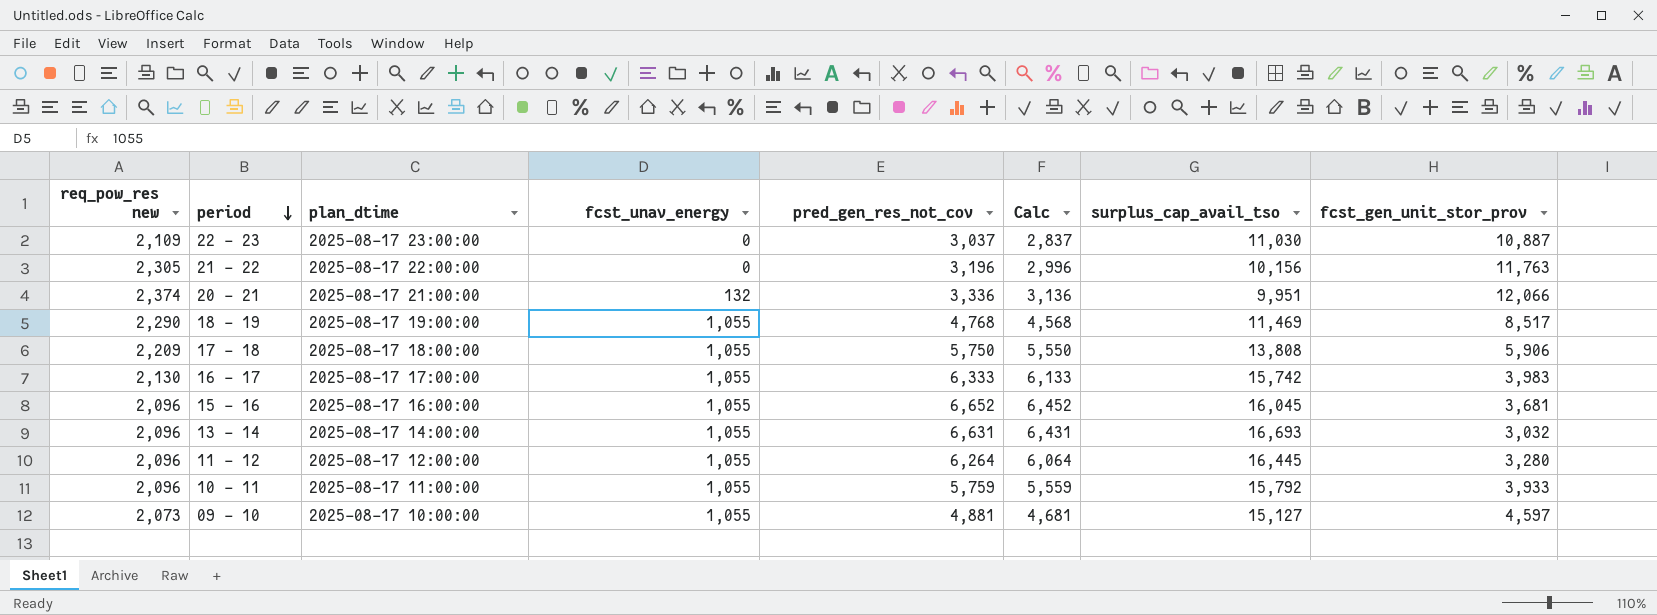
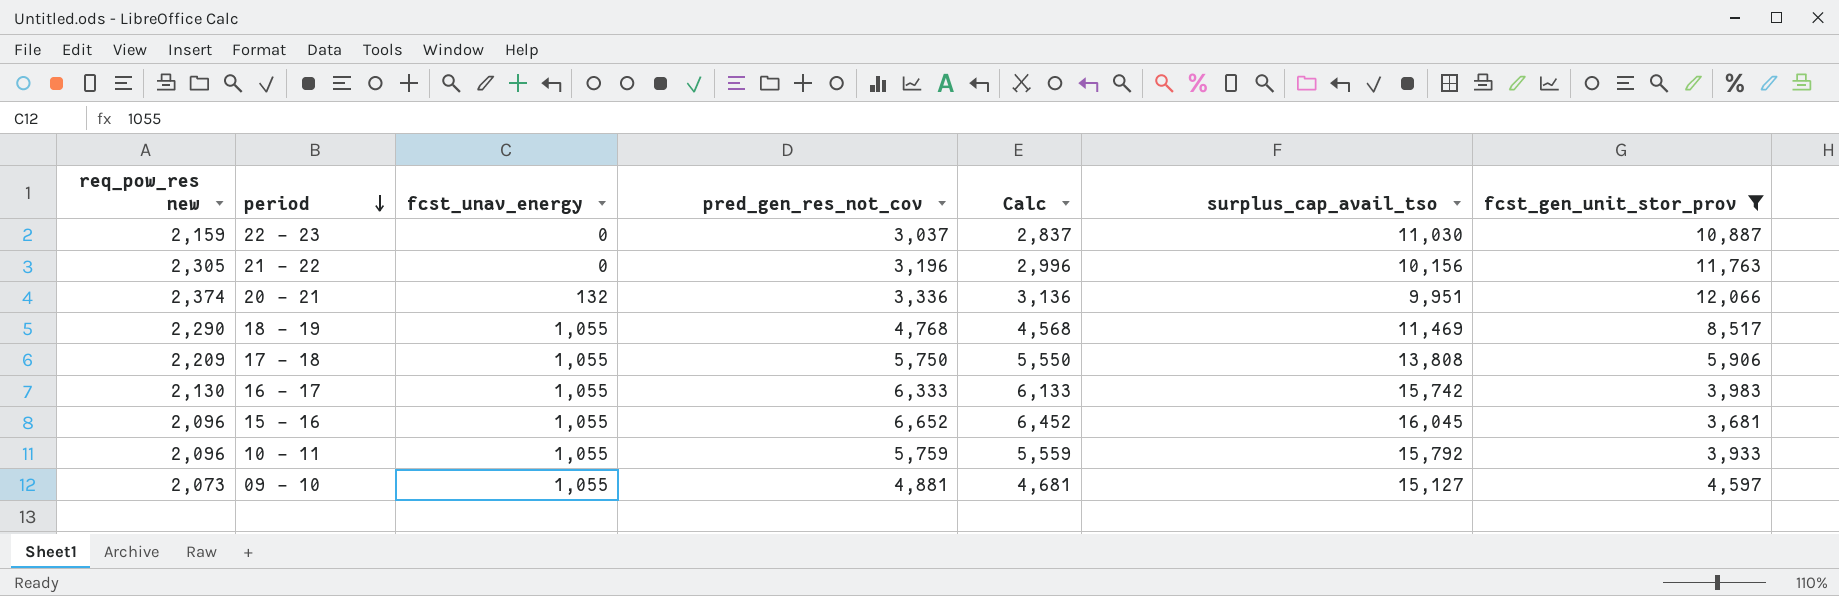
filter: none -> fcst_gen_unit_stor_prov >= 3,681
column plan_dtime | position: 3 -> none
22 - 23 | req_pow_res new: 2,109 -> 2,159

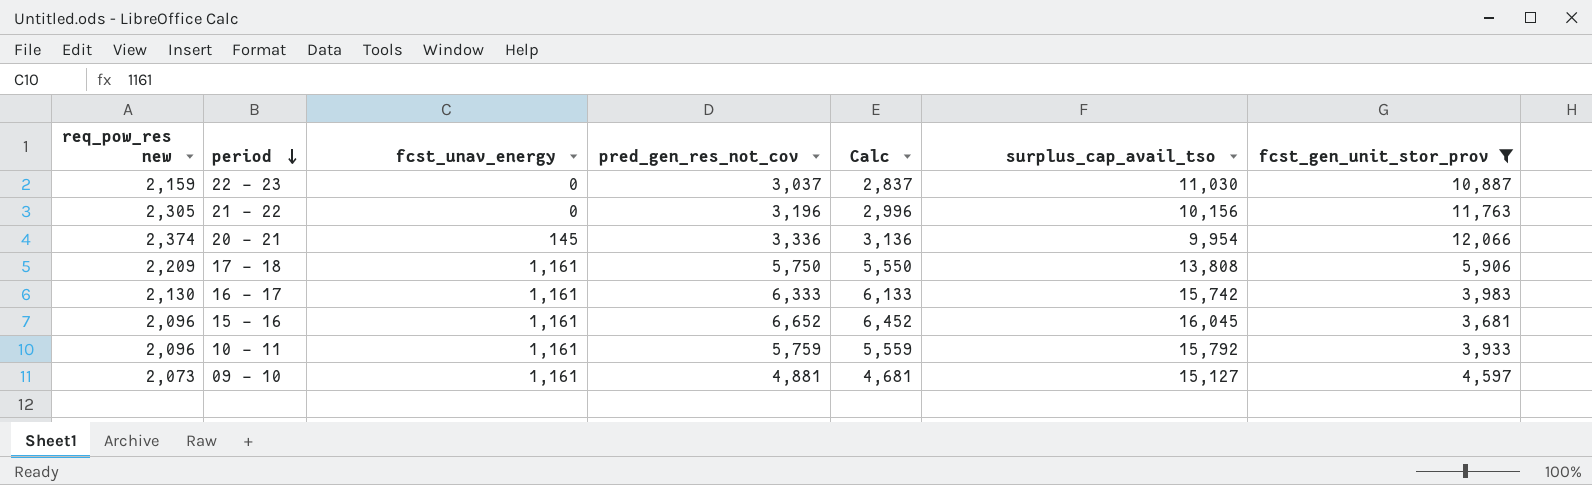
row 18 - 19: 2,290 | 1,055 | 4,768 | 4,568 | 11,469 | 8,517 -> none
20 - 21 | fcst_unav_energy: 132 -> 145
20 - 21 | surplus_cap_avail_tso: 9,951 -> 9,954
17 - 18 | fcst_unav_energy: 1,055 -> 1,161
16 - 17 | fcst_unav_energy: 1,055 -> 1,161
15 - 16 | fcst_unav_energy: 1,055 -> 1,161
10 - 11 | fcst_unav_energy: 1,055 -> 1,161
09 - 10 | fcst_unav_energy: 1,055 -> 1,161

